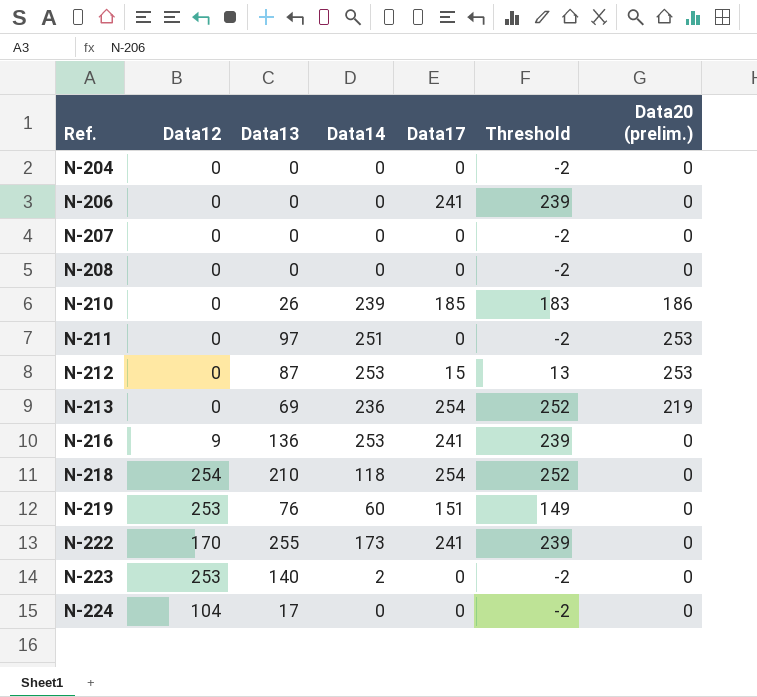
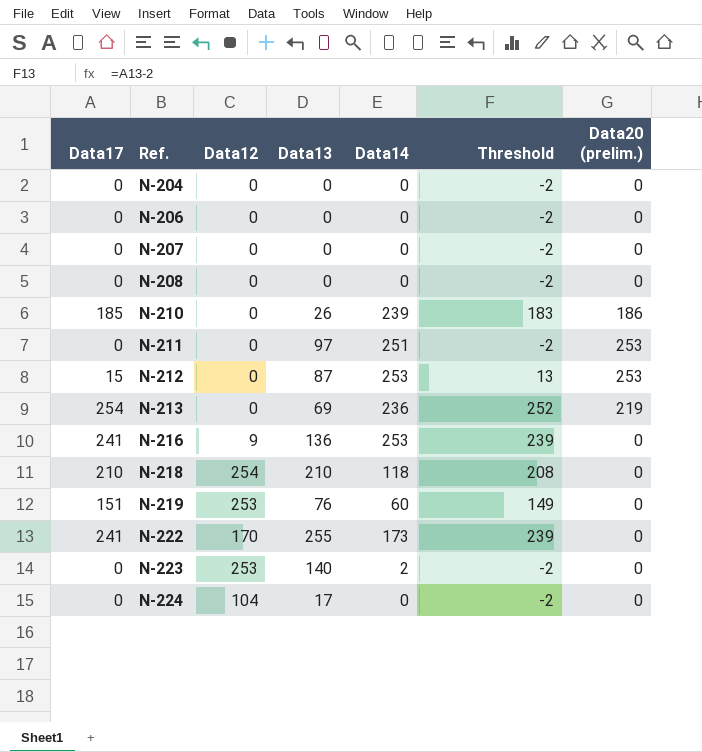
column Data17 | position: 5 -> 1
N-206 | Data17: 241 -> 0
N-206 | Threshold: 239 -> -2
N-218 | Data17: 254 -> 210
N-218 | Threshold: 252 -> 208

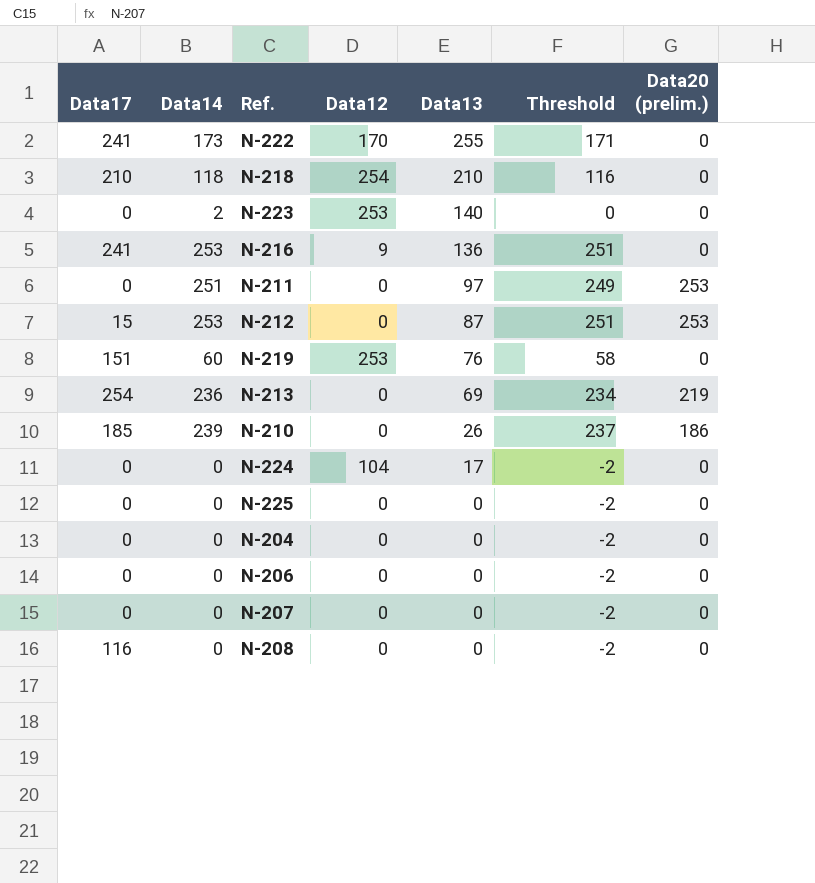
row order: Ref. ascending -> Data13 descending
column Data14 | position: 5 -> 2
column Threshold | formula: [Data17] - 2 -> [Data14] - 2
row N-225: none -> 0 | 0 | 0 | 0 | -2 | 0
N-208 | Data17: 0 -> 116

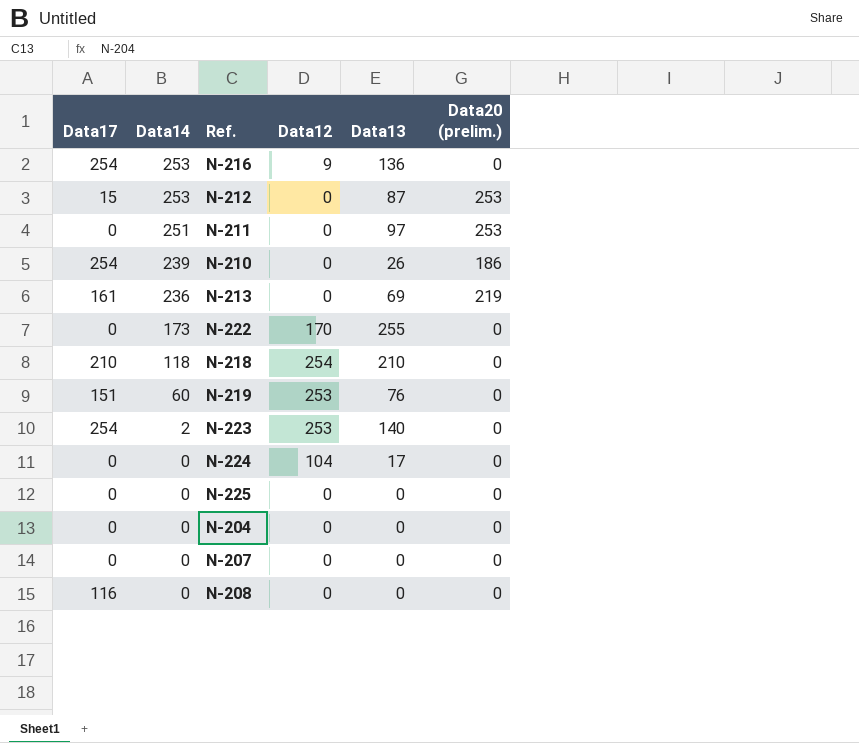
row order: Data13 descending -> Data14 descending
column Threshold | formula: [Data14] - 2 -> none
row N-206: 0 | 0 | 0 | 0 | -2 | 0 -> none
N-216 | Data17: 241 -> 254
N-210 | Data17: 185 -> 254
N-213 | Data17: 254 -> 161
N-222 | Data17: 241 -> 0
N-223 | Data17: 0 -> 254

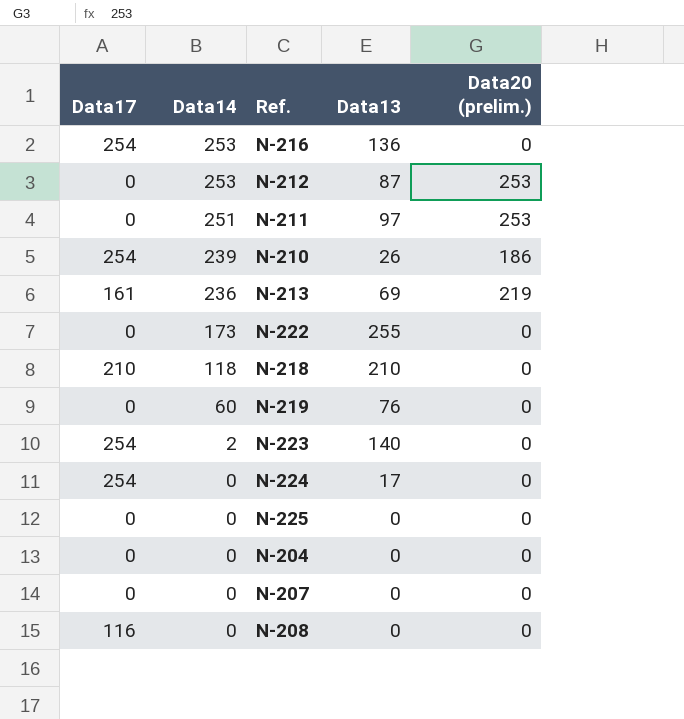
column Data12 | position: 4 -> none
N-212 | Data17: 15 -> 0
N-219 | Data17: 151 -> 0
N-224 | Data17: 0 -> 254

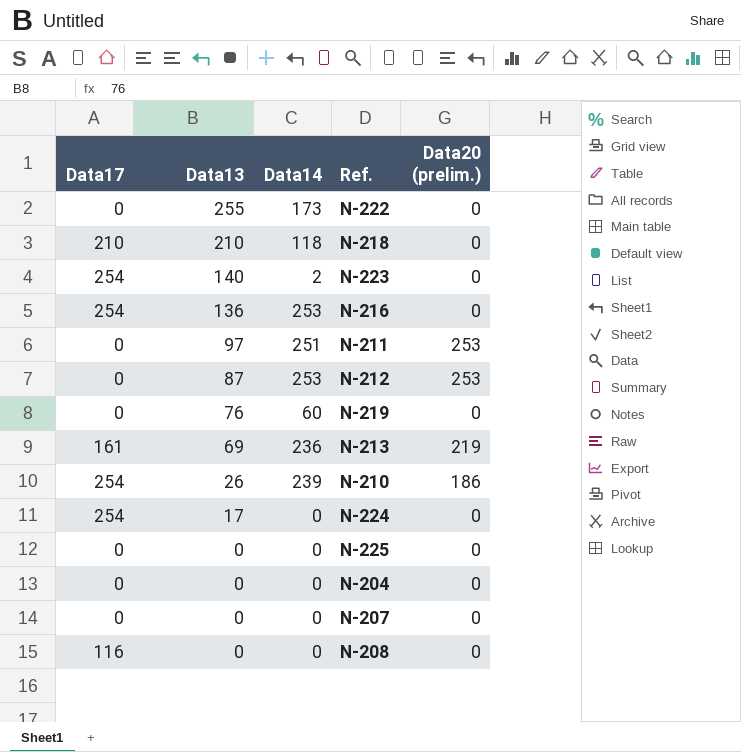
row order: Data14 descending -> Data13 descending
column Data13 | position: 4 -> 2

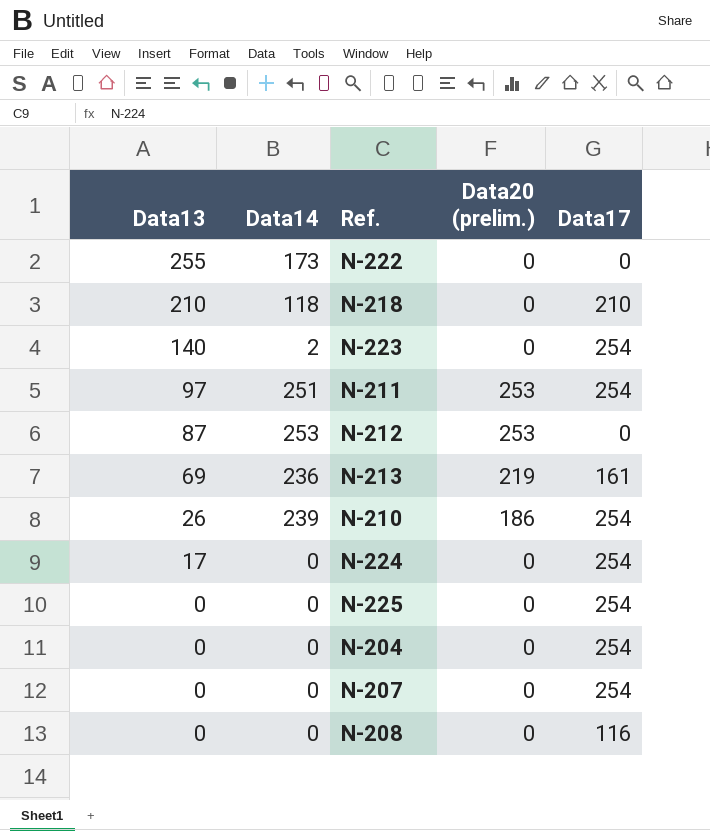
column Data17 | position: 1 -> 5
row N-216: 254 | 136 | 253 | 0 -> none
row N-219: 0 | 76 | 60 | 0 -> none
N-211 | Data17: 0 -> 254
N-225 | Data17: 0 -> 254
N-204 | Data17: 0 -> 254
N-207 | Data17: 0 -> 254

